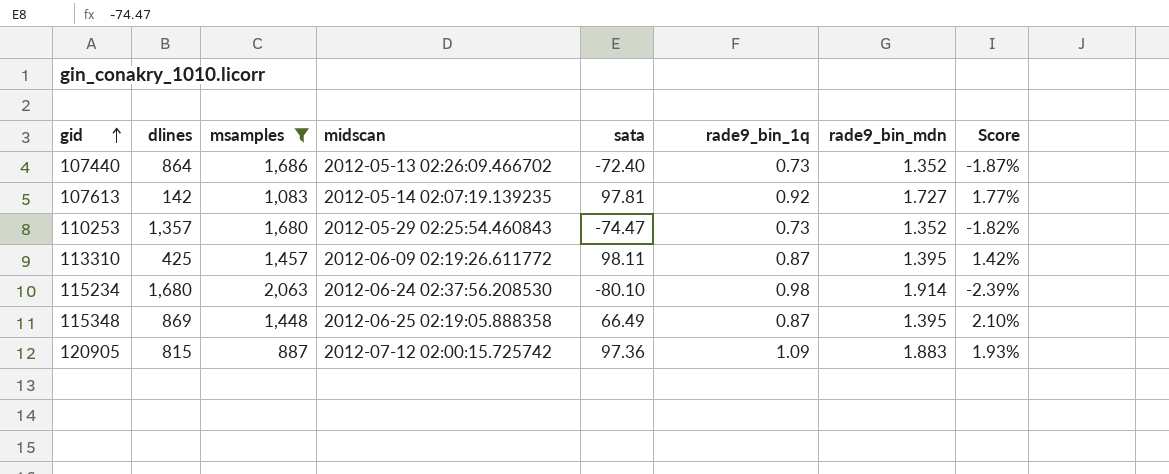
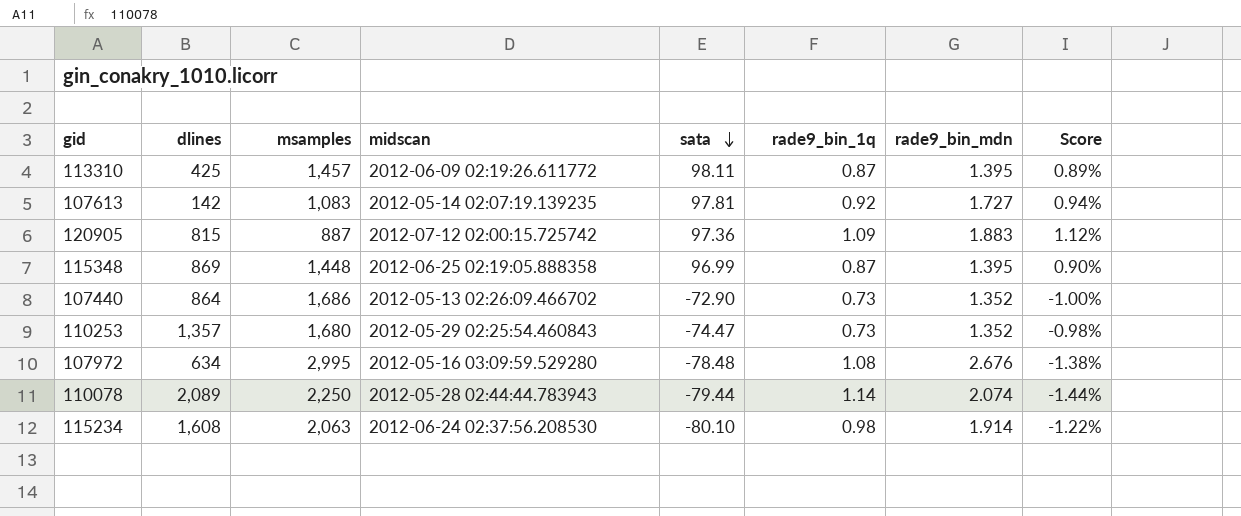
filter: msamples <= 2,063 -> none
row order: gid ascending -> sata descending
column Score | formula: [rade9_bin_mdn] / [sata] -> [rade9_bin_1q] / [sata]
115348 | sata: 66.49 -> 96.99
107440 | sata: -72.40 -> -72.90
115234 | dlines: 1,680 -> 1,608

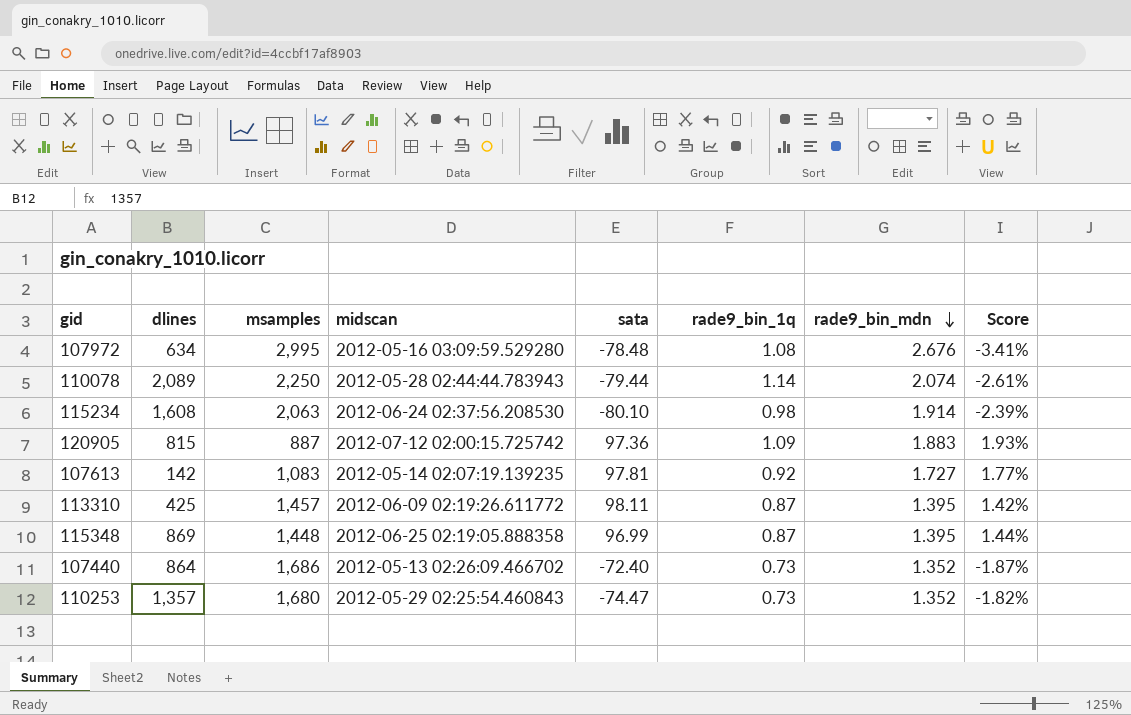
row order: sata descending -> rade9_bin_mdn descending
column Score | formula: [rade9_bin_1q] / [sata] -> [rade9_bin_mdn] / [sata]
107440 | sata: -72.90 -> -72.40

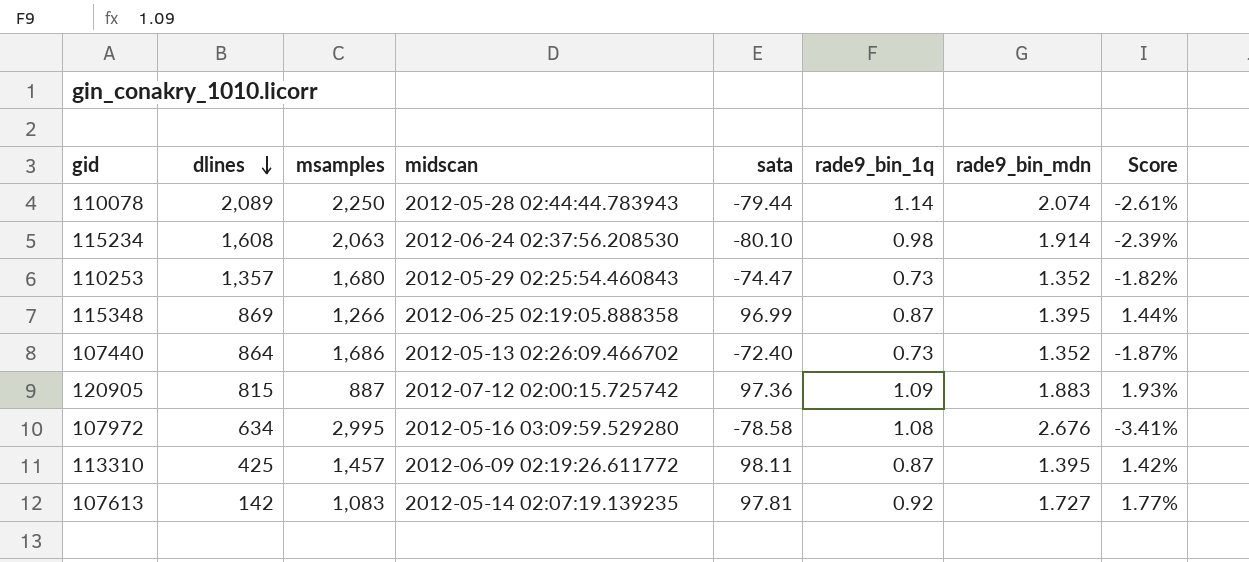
row order: rade9_bin_mdn descending -> dlines descending
115348 | msamples: 1,448 -> 1,266
107972 | sata: -78.48 -> -78.58

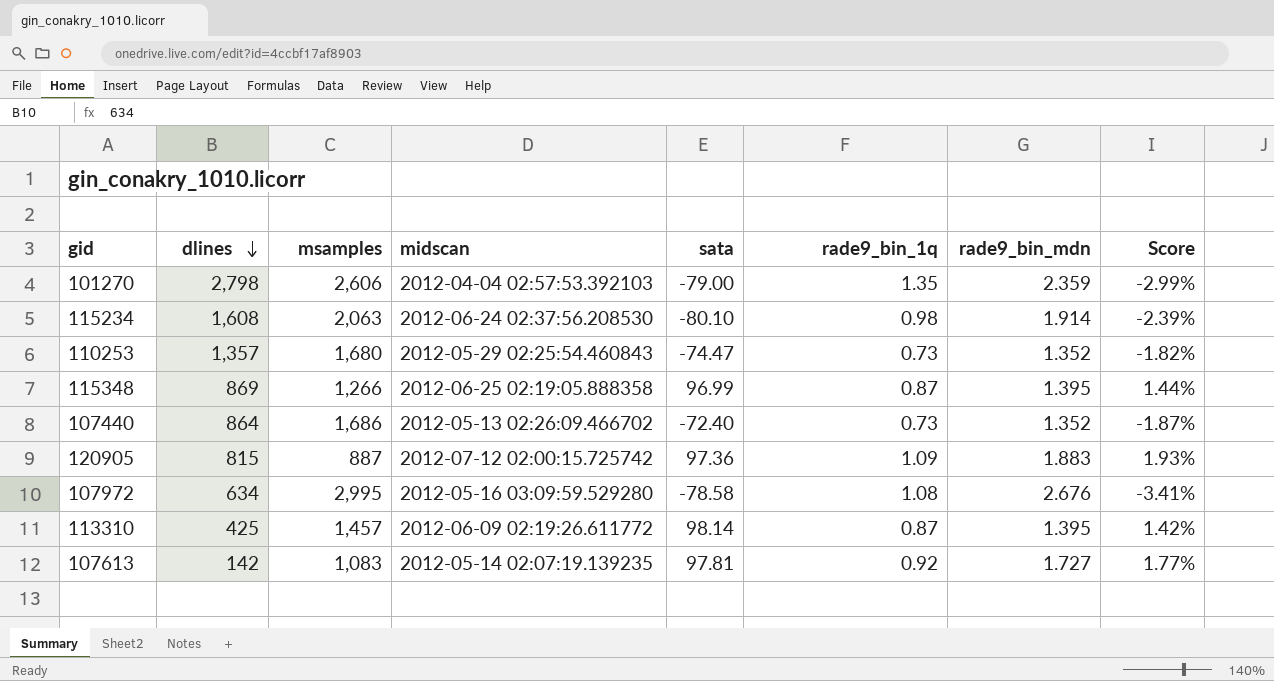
row 110078: 2,089 | 2,250 | 2012-05-28 02:44:44.783943 | -79.44 | 1.14 | 2.074 | -2.61% -> none
row 101270: none -> 2,798 | 2,606 | 2012-04-04 02:57:53.392103 | -79.00 | 1.35 | 2.359 | -2.99%
113310 | sata: 98.11 -> 98.14

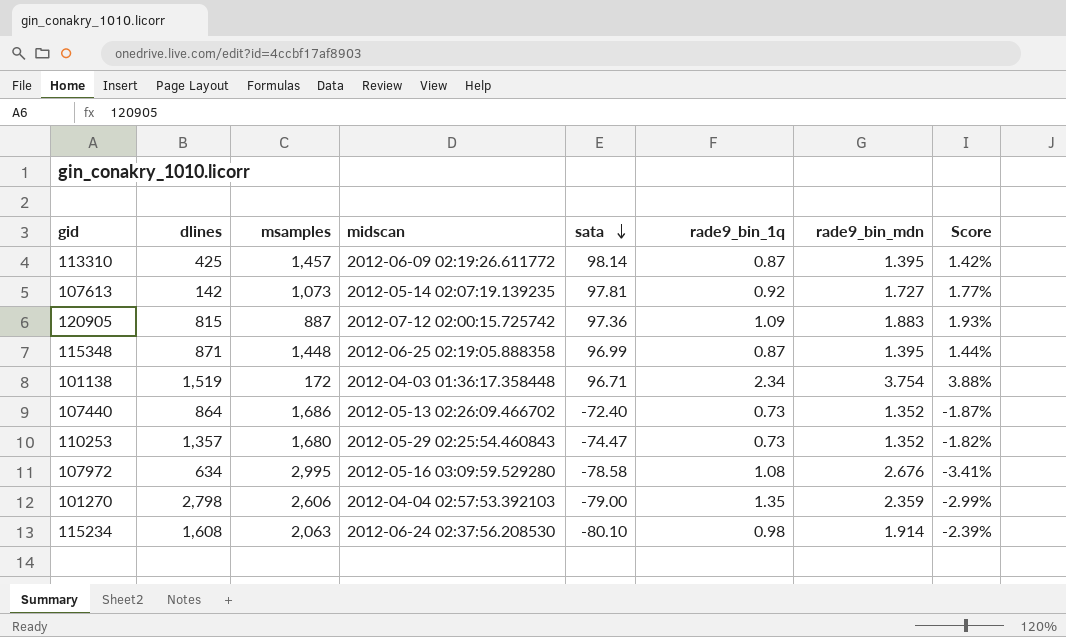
row order: dlines descending -> sata descending
107613 | msamples: 1,083 -> 1,073
115348 | dlines: 869 -> 871
115348 | msamples: 1,266 -> 1,448
row 101138: none -> 1,519 | 172 | 2012-04-03 01:36:17.358448 | 96.71 | 2.34 | 3.754 | 3.88%

